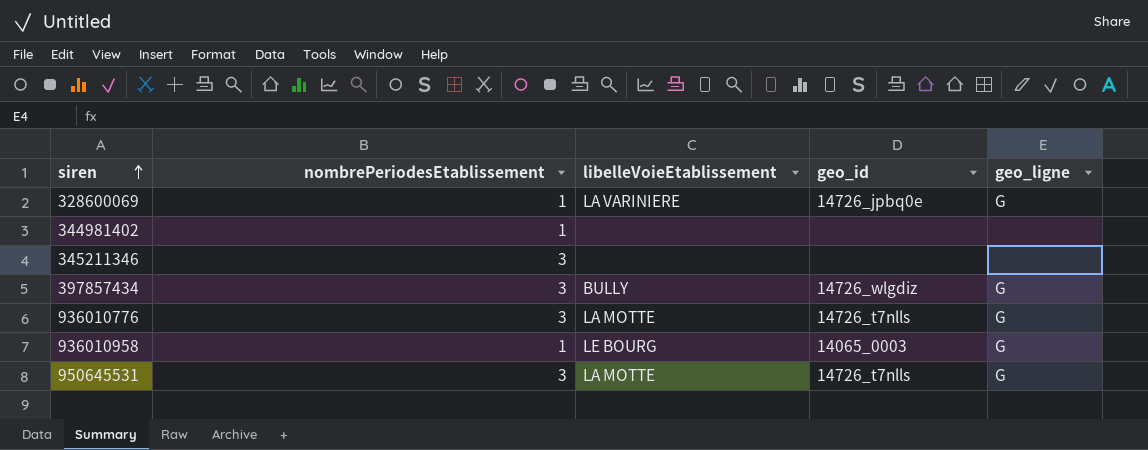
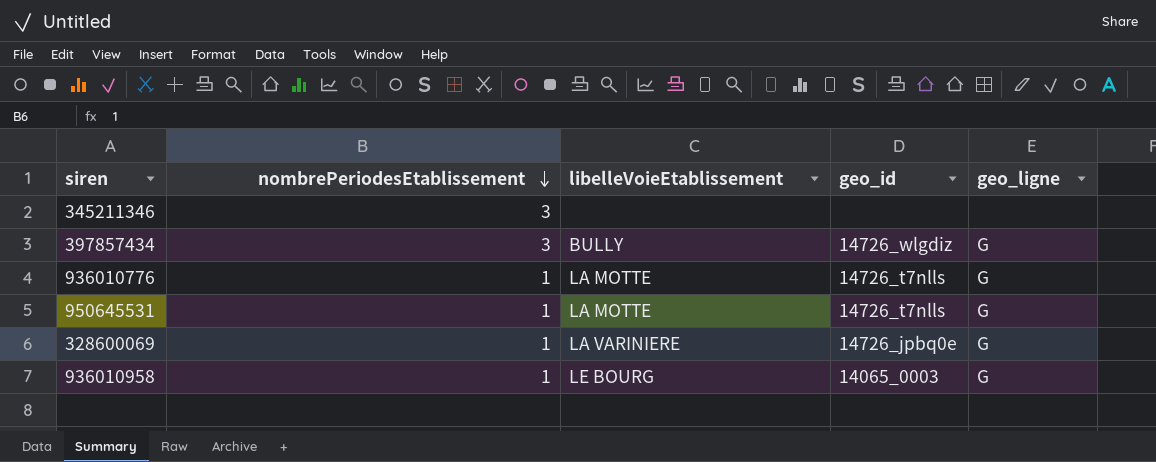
row order: siren ascending -> nombrePeriodesEtablissement descending
row 344981402: 1 | none | none | none -> none
936010776 | nombrePeriodesEtablissement: 3 -> 1
950645531 | nombrePeriodesEtablissement: 3 -> 1

